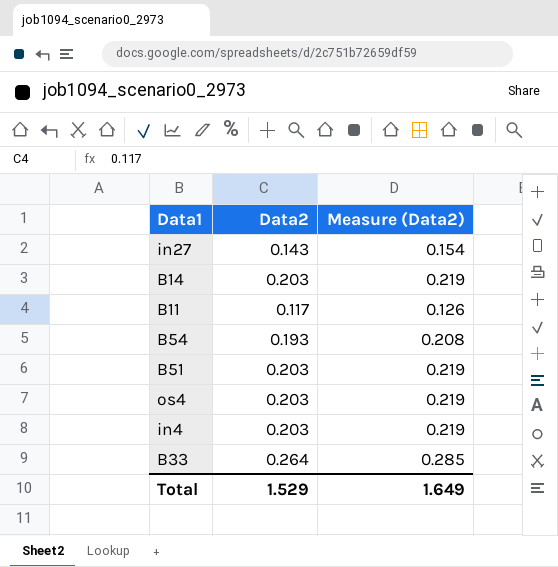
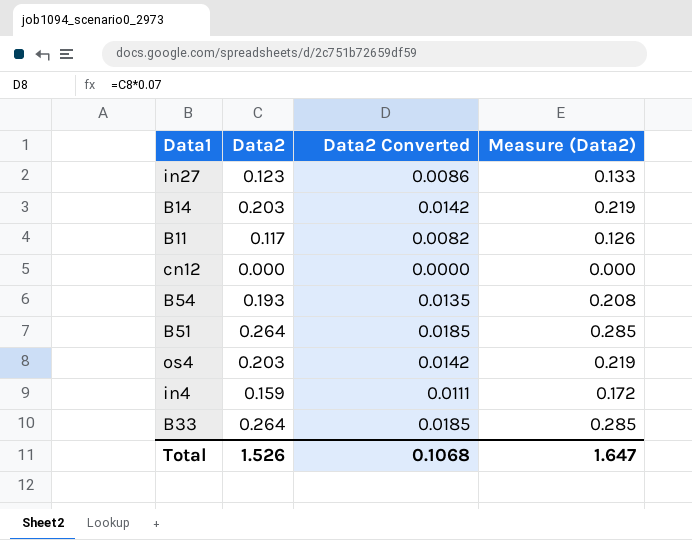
column Data2 Converted | formula: none -> [Data2] * 0.07
in27 | Data2: 0.143 -> 0.123
in27 | Measure (Data2): 0.154 -> 0.133
row cn12: none -> 0.000 | 0.0000 | 0.000
B51 | Data2: 0.203 -> 0.264
B51 | Measure (Data2): 0.219 -> 0.285
in4 | Data2: 0.203 -> 0.159
in4 | Measure (Data2): 0.219 -> 0.172
Total | Data2: 1.529 -> 1.526
Total | Measure (Data2): 1.649 -> 1.647

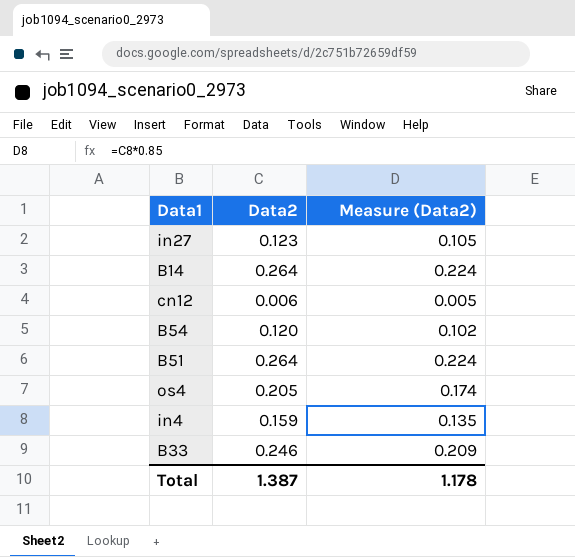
column Data2 Converted | formula: [Data2] * 0.07 -> none
column Measure (Data2) | formula: [Data2] * 1.08 -> [Data2] * 0.85
row B11: 0.117 | 0.0082 | 0.126 -> none
B14 | Data2: 0.203 -> 0.264
cn12 | Data2: 0.000 -> 0.006
B54 | Data2: 0.193 -> 0.120
os4 | Data2: 0.203 -> 0.205
B33 | Data2: 0.264 -> 0.246
Total | Data2: 1.526 -> 1.387
Total | Measure (Data2): 1.647 -> 1.178

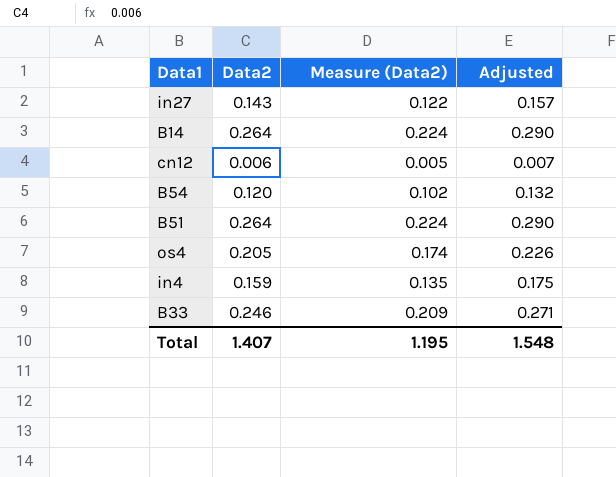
column Adjusted | formula: none -> [Data2] * 1.1
in27 | Data2: 0.123 -> 0.143
in27 | Measure (Data2): 0.105 -> 0.122
Total | Data2: 1.387 -> 1.407
Total | Measure (Data2): 1.178 -> 1.195

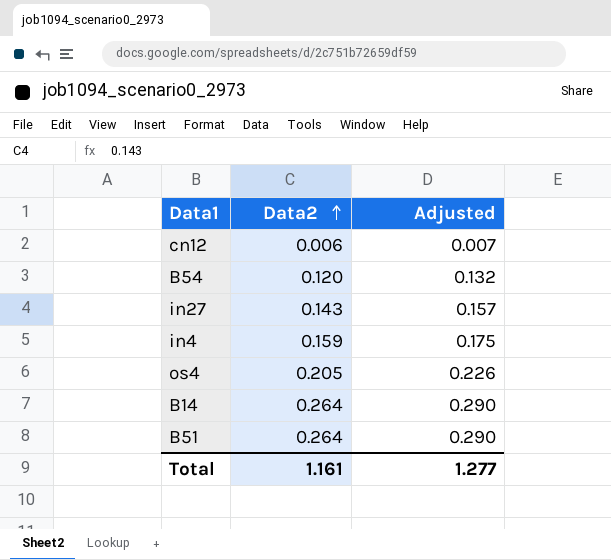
row order: none -> Data2 ascending
column Measure (Data2) | formula: [Data2] * 0.85 -> none
row B33: 0.246 | 0.209 | 0.271 -> none
Total | Data2: 1.407 -> 1.161
Total | Adjusted: 1.548 -> 1.277

